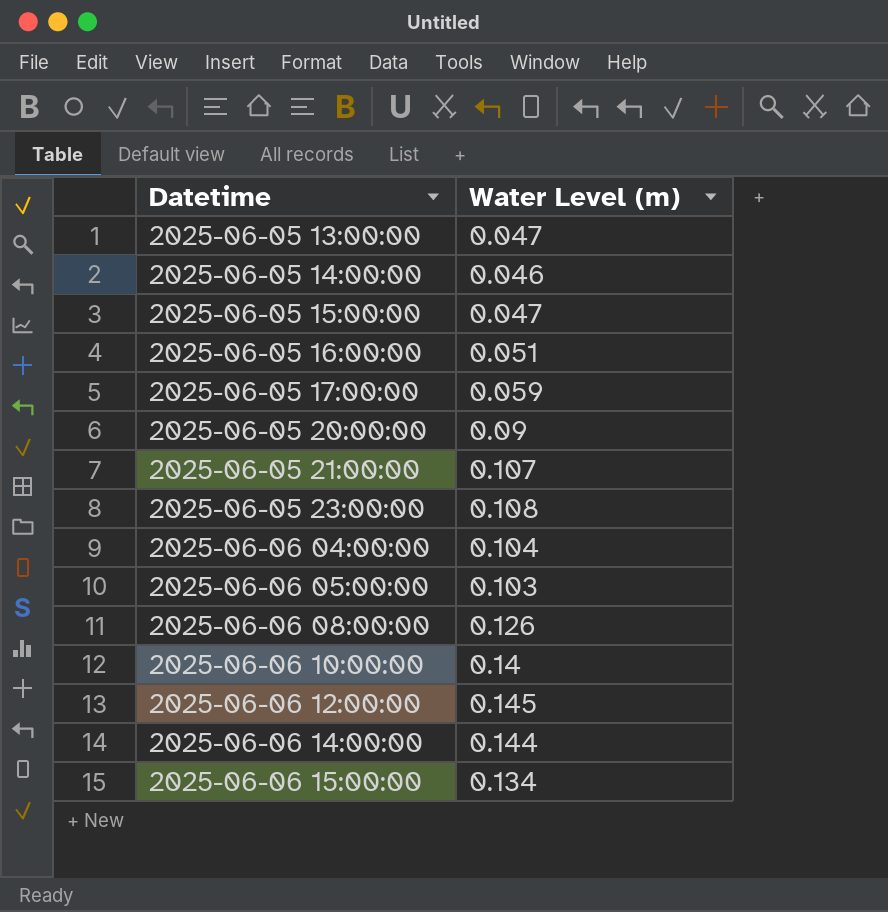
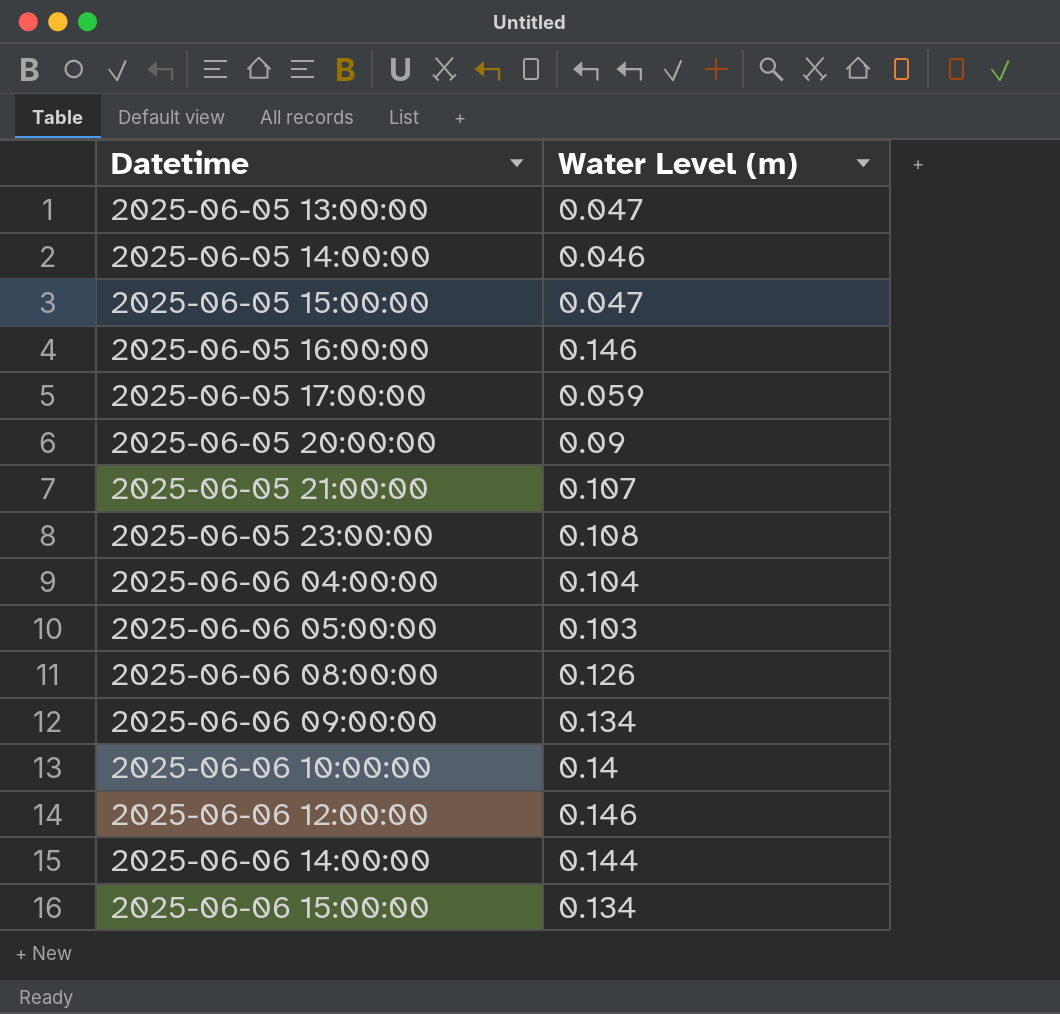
2025-06-05 16:00:00 | Water Level (m): 0.051 -> 0.146
row 2025-06-06 09:00:00: none -> 0.134
2025-06-06 12:00:00 | Water Level (m): 0.145 -> 0.146

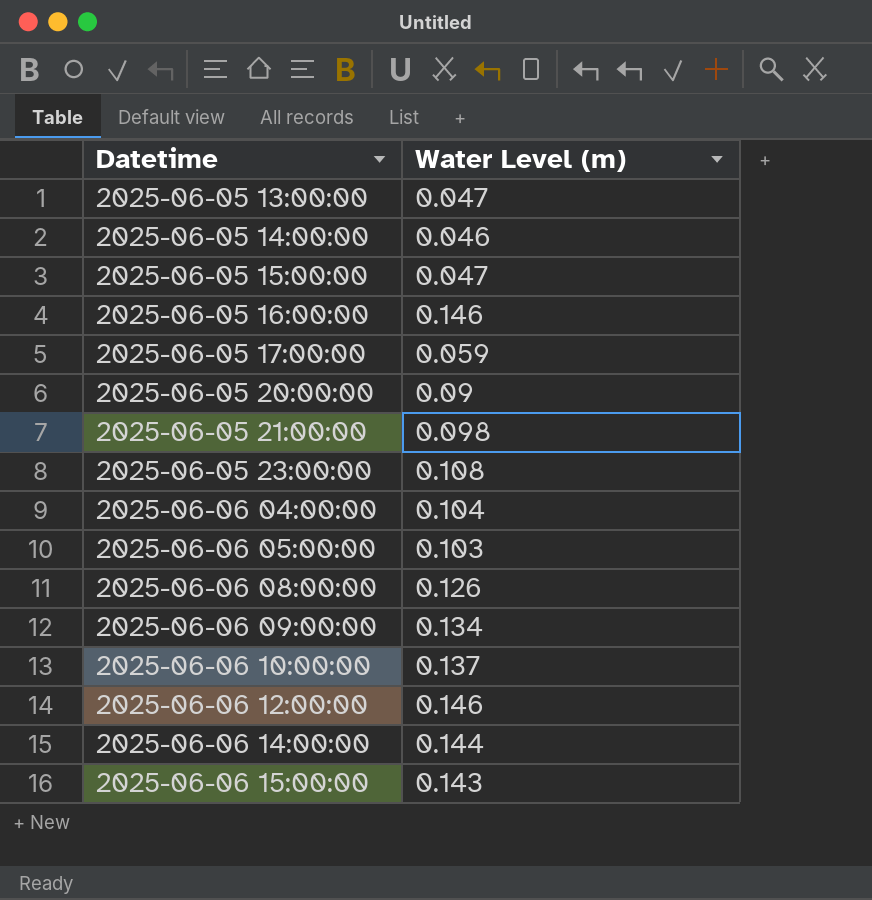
2025-06-05 21:00:00 | Water Level (m): 0.107 -> 0.098
2025-06-06 10:00:00 | Water Level (m): 0.14 -> 0.137
2025-06-06 15:00:00 | Water Level (m): 0.134 -> 0.143

